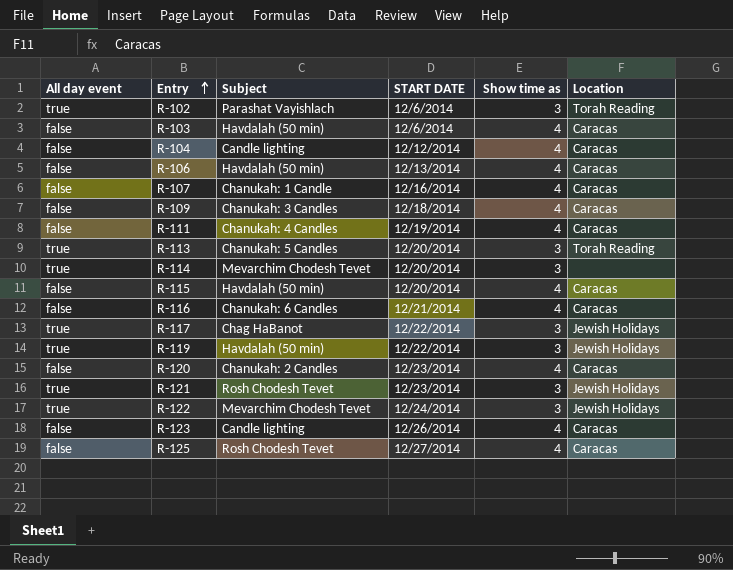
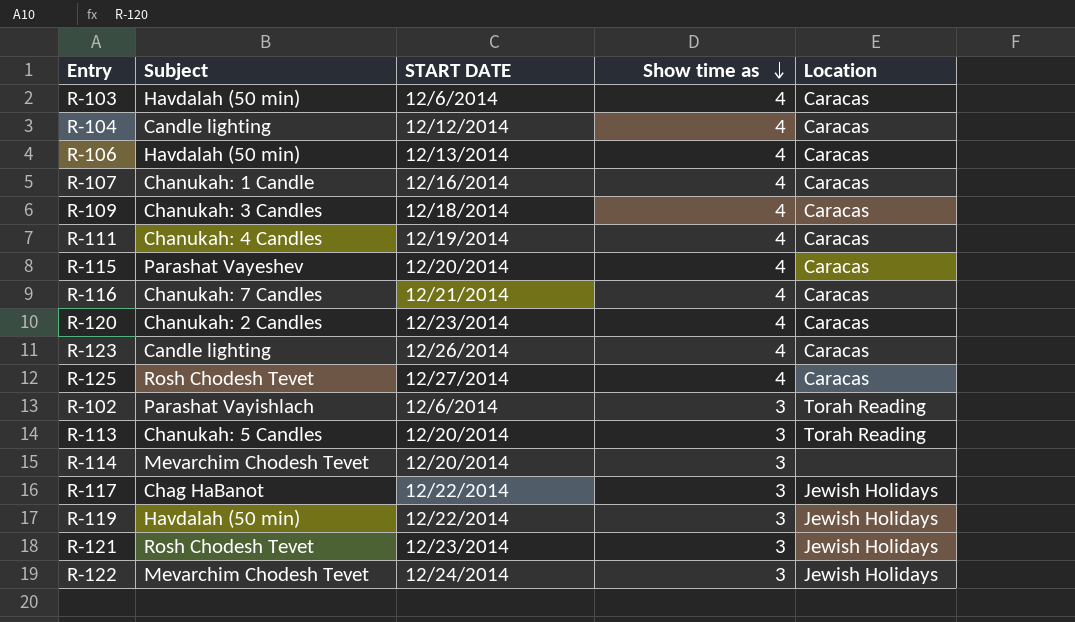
row order: Entry ascending -> Show time as descending
column All day event | position: 1 -> none
R-115 | Subject: Havdalah (50 min) -> Parashat Vayeshev
R-116 | Subject: Chanukah: 6 Candles -> Chanukah: 7 Candles

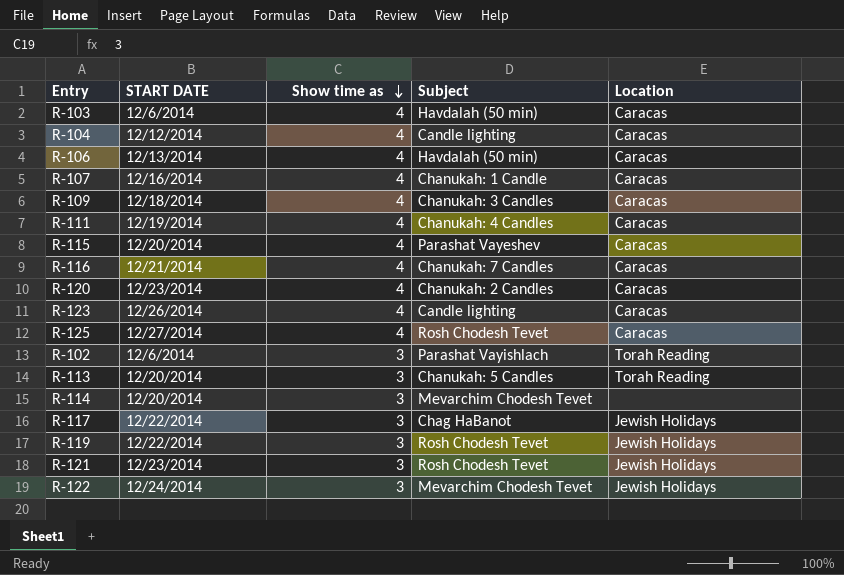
column Subject | position: 2 -> 4
R-119 | Subject: Havdalah (50 min) -> Rosh Chodesh Tevet

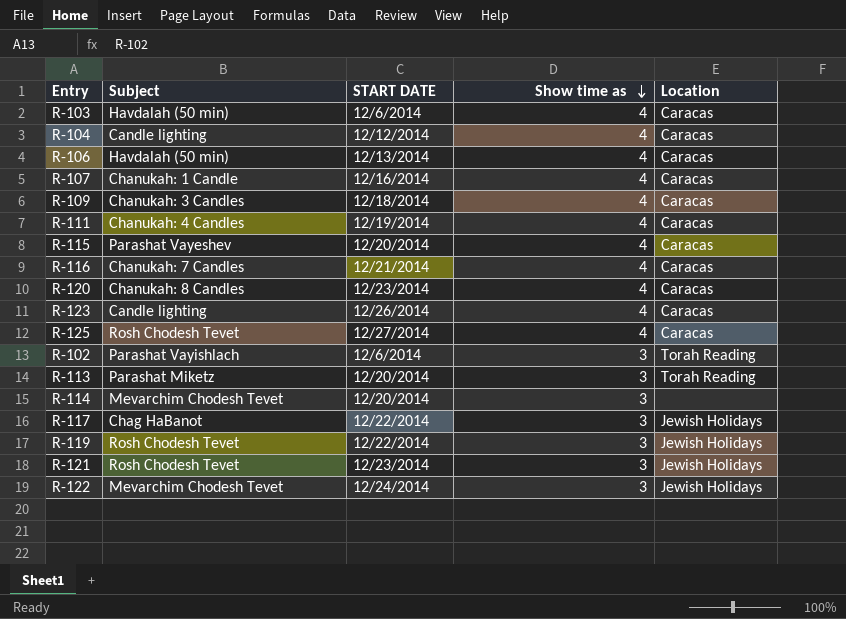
column Subject | position: 4 -> 2
R-120 | Subject: Chanukah: 2 Candles -> Chanukah: 8 Candles
R-113 | Subject: Chanukah: 5 Candles -> Parashat Miketz

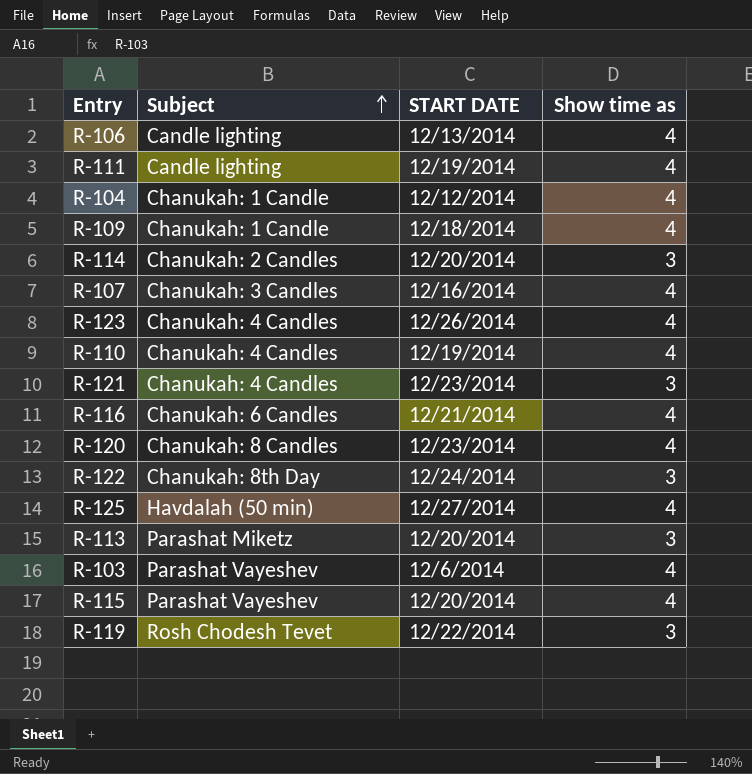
row order: Show time as descending -> Subject ascending
column Location | position: 5 -> none
row R-102: Parashat Vayishlach | 12/6/2014 | 3 | Torah Reading -> none
row R-117: Chag HaBanot | 12/22/2014 | 3 | Jewish Holidays -> none
R-106 | Subject: Havdalah (50 min) -> Candle lighting
R-111 | Subject: Chanukah: 4 Candles -> Candle lighting
R-104 | Subject: Candle lighting -> Chanukah: 1 Candle
R-109 | Subject: Chanukah: 3 Candles -> Chanukah: 1 Candle
R-114 | Subject: Mevarchim Chodesh Tevet -> Chanukah: 2 Candles
R-107 | Subject: Chanukah: 1 Candle -> Chanukah: 3 Candles
R-123 | Subject: Candle lighting -> Chanukah: 4 Candles
row R-110: none -> Chanukah: 4 Candles | 12/19/2014 | 4
R-121 | Subject: Rosh Chodesh Tevet -> Chanukah: 4 Candles
R-116 | Subject: Chanukah: 7 Candles -> Chanukah: 6 Candles
R-122 | Subject: Mevarchim Chodesh Tevet -> Chanukah: 8th Day
R-125 | Subject: Rosh Chodesh Tevet -> Havdalah (50 min)
R-103 | Subject: Havdalah (50 min) -> Parashat Vayeshev

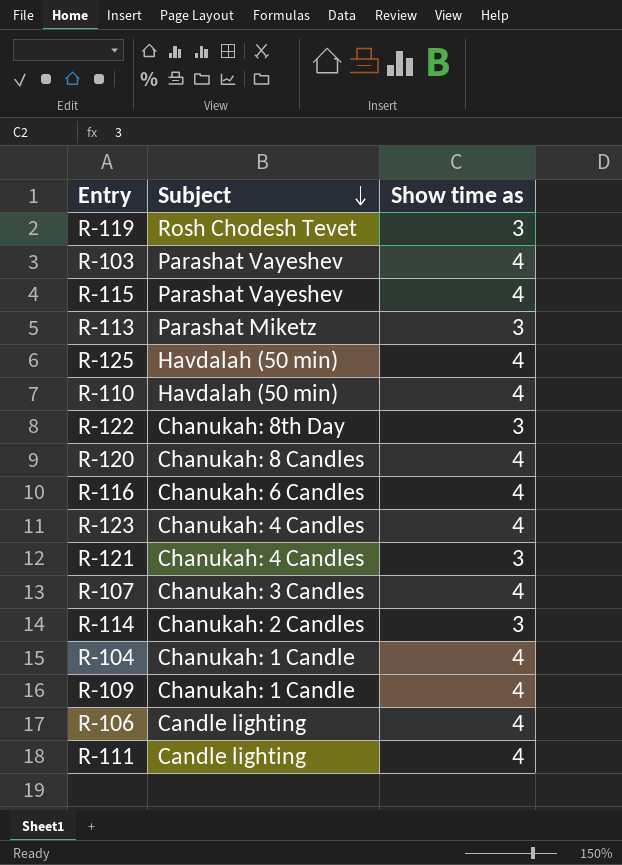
row order: Subject ascending -> Subject descending
column START DATE | position: 3 -> none
R-110 | Subject: Chanukah: 4 Candles -> Havdalah (50 min)

